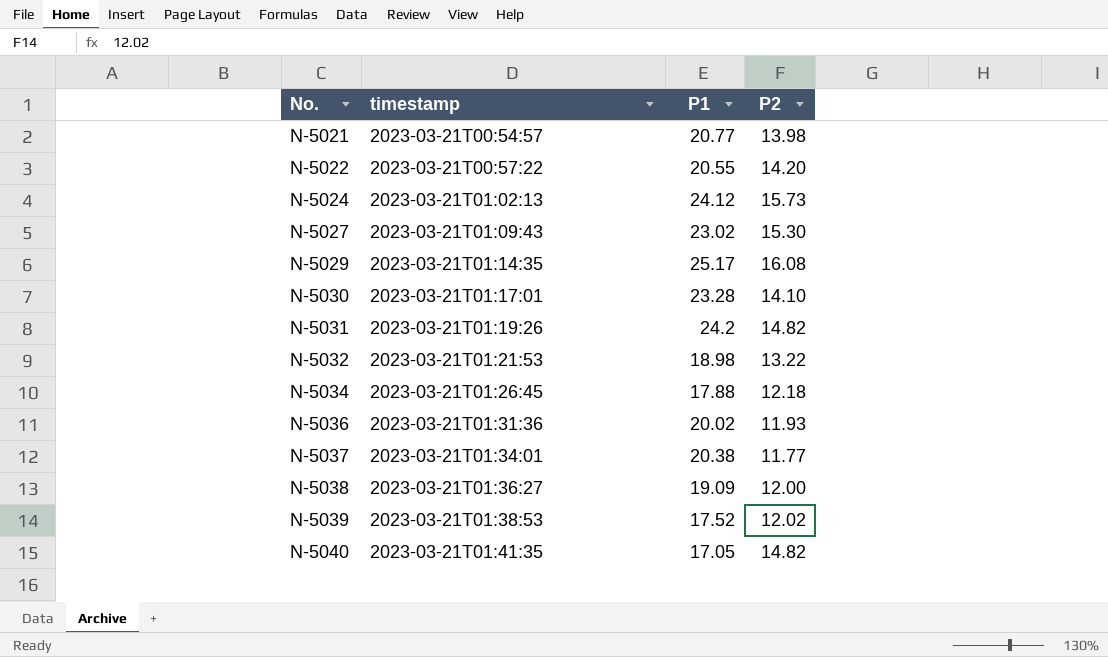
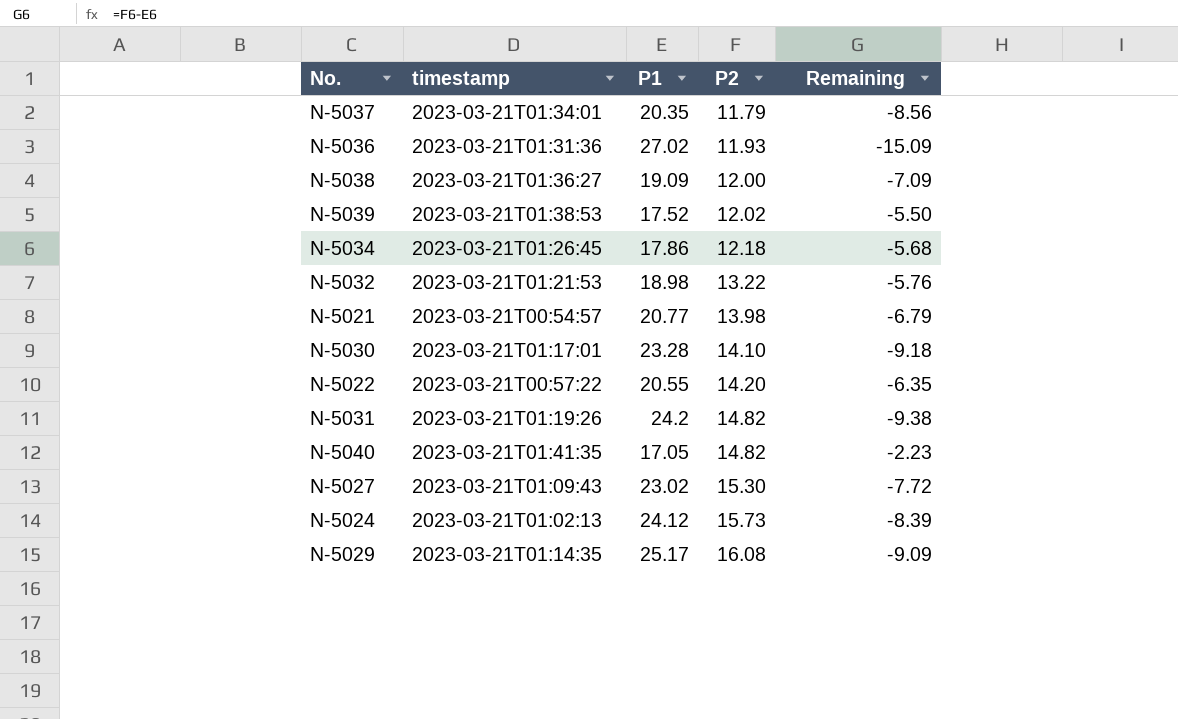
row order: No. ascending -> P2 ascending
column Remaining | formula: none -> [P2] - [P1]
N-5037 | P1: 20.38 -> 20.35
N-5037 | P2: 11.77 -> 11.79
N-5036 | P1: 20.02 -> 27.02
N-5034 | P1: 17.88 -> 17.86

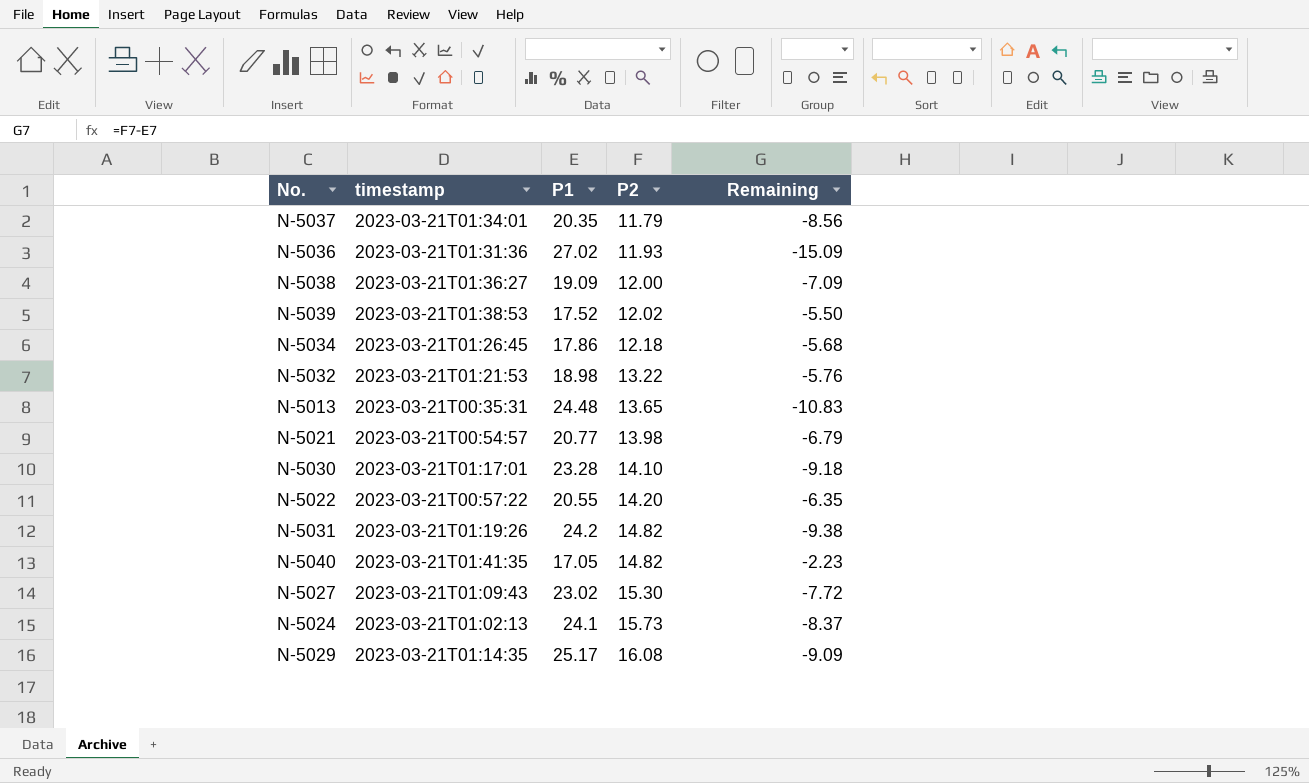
row N-5013: none -> 2023-03-21T00:35:31 | 24.48 | 13.65 | -10.83
N-5024 | P1: 24.12 -> 24.1
N-5024 | Remaining: -8.39 -> -8.37

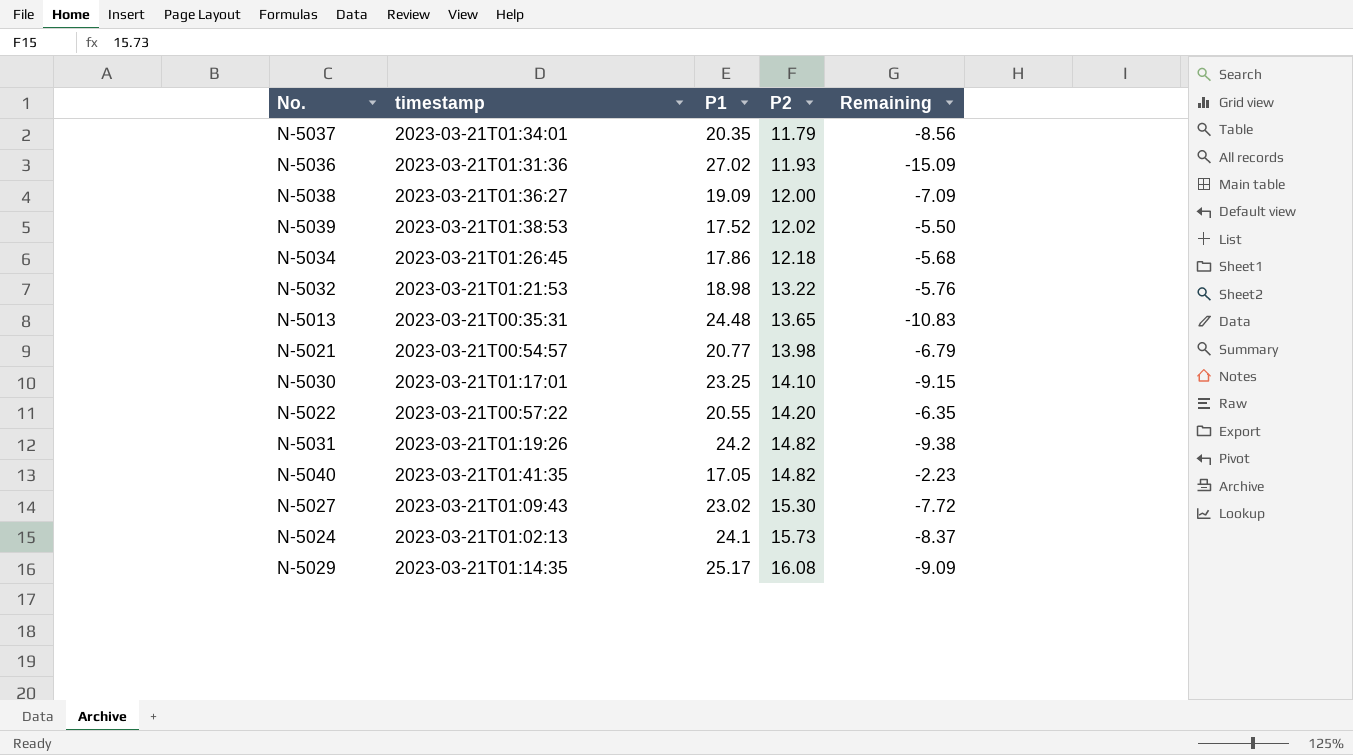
N-5030 | P1: 23.28 -> 23.25
N-5030 | Remaining: -9.18 -> -9.15

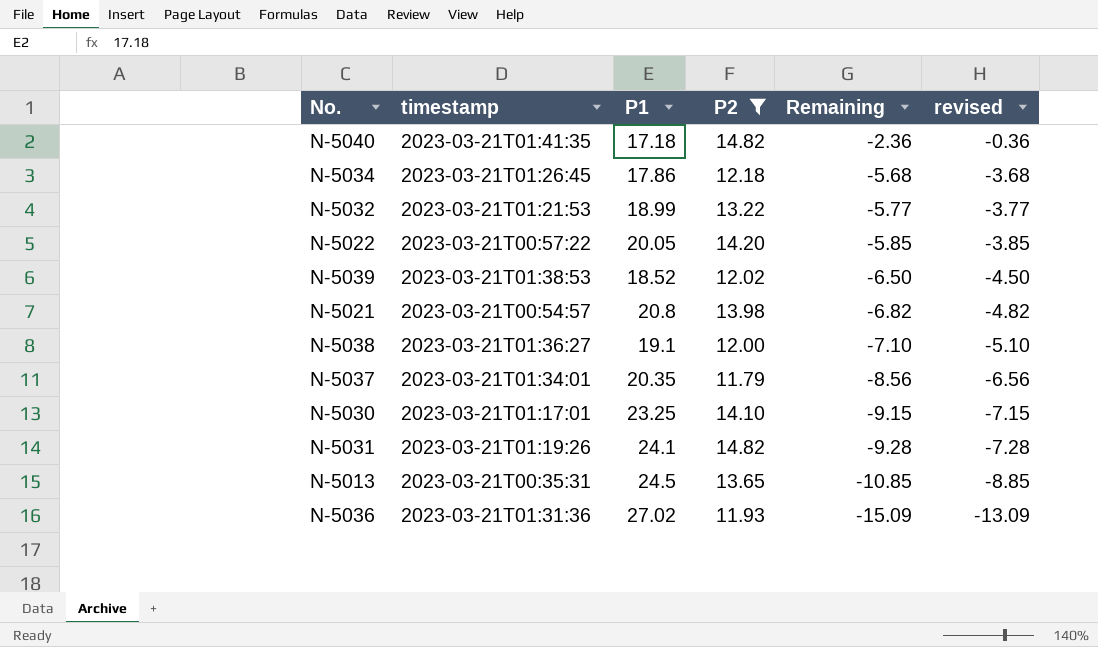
filter: none -> P2 <= 14.82
row order: P2 ascending -> Remaining descending
column revised | formula: none -> [Remaining] + 2
N-5040 | P1: 17.05 -> 17.18
N-5040 | Remaining: -2.23 -> -2.36
N-5032 | P1: 18.98 -> 18.99
N-5032 | Remaining: -5.76 -> -5.77
N-5022 | P1: 20.55 -> 20.05
N-5022 | Remaining: -6.35 -> -5.85
N-5039 | P1: 17.52 -> 18.52
N-5039 | Remaining: -5.50 -> -6.50
N-5021 | P1: 20.77 -> 20.8
N-5021 | Remaining: -6.79 -> -6.82
N-5038 | P1: 19.09 -> 19.1
N-5038 | Remaining: -7.09 -> -7.10
N-5031 | P1: 24.2 -> 24.1
N-5031 | Remaining: -9.38 -> -9.28
N-5013 | P1: 24.48 -> 24.5
N-5013 | Remaining: -10.83 -> -10.85

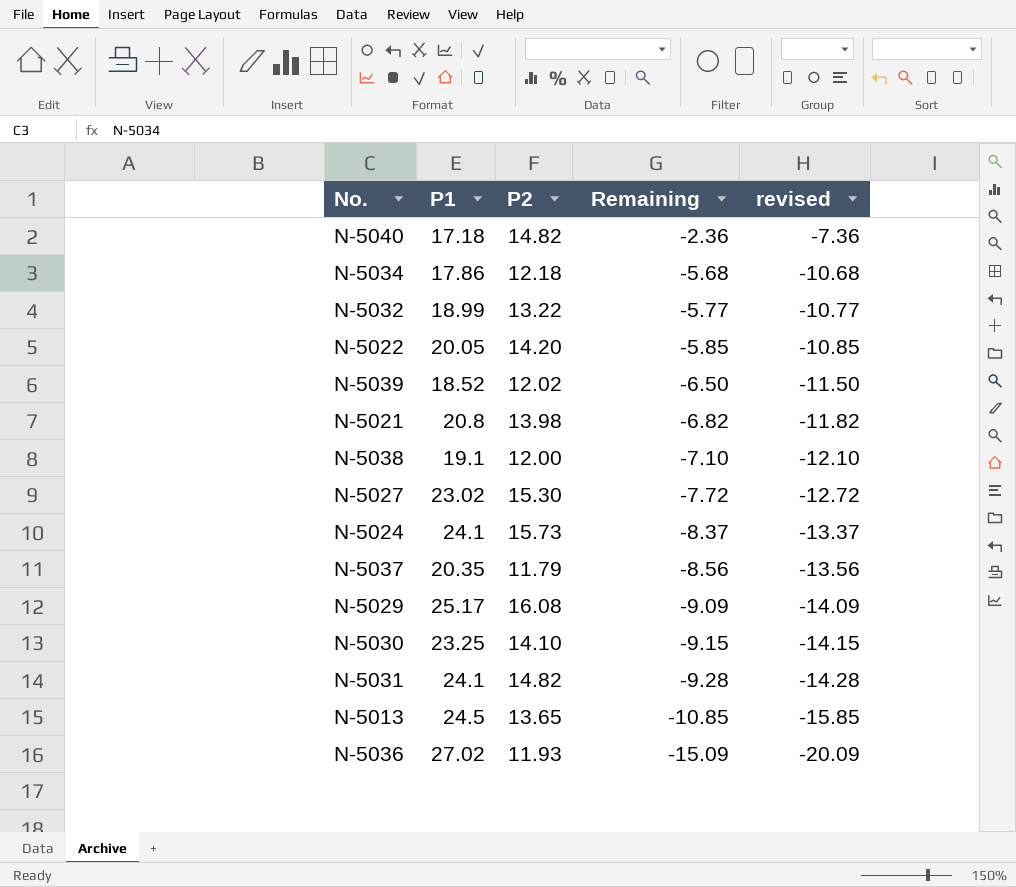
filter: P2 <= 14.82 -> none
column timestamp | position: 2 -> none
column revised | formula: [Remaining] + 2 -> [Remaining] - 5

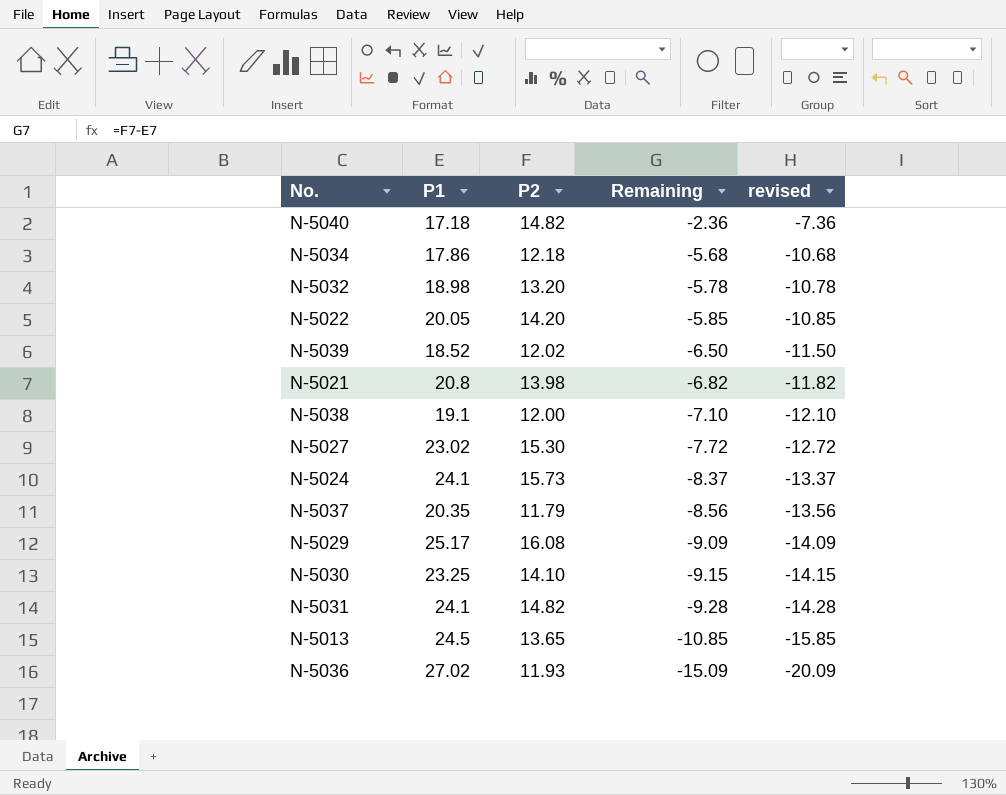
N-5032 | P1: 18.99 -> 18.98
N-5032 | P2: 13.22 -> 13.20
N-5032 | Remaining: -5.77 -> -5.78
N-5032 | revised: -10.77 -> -10.78

